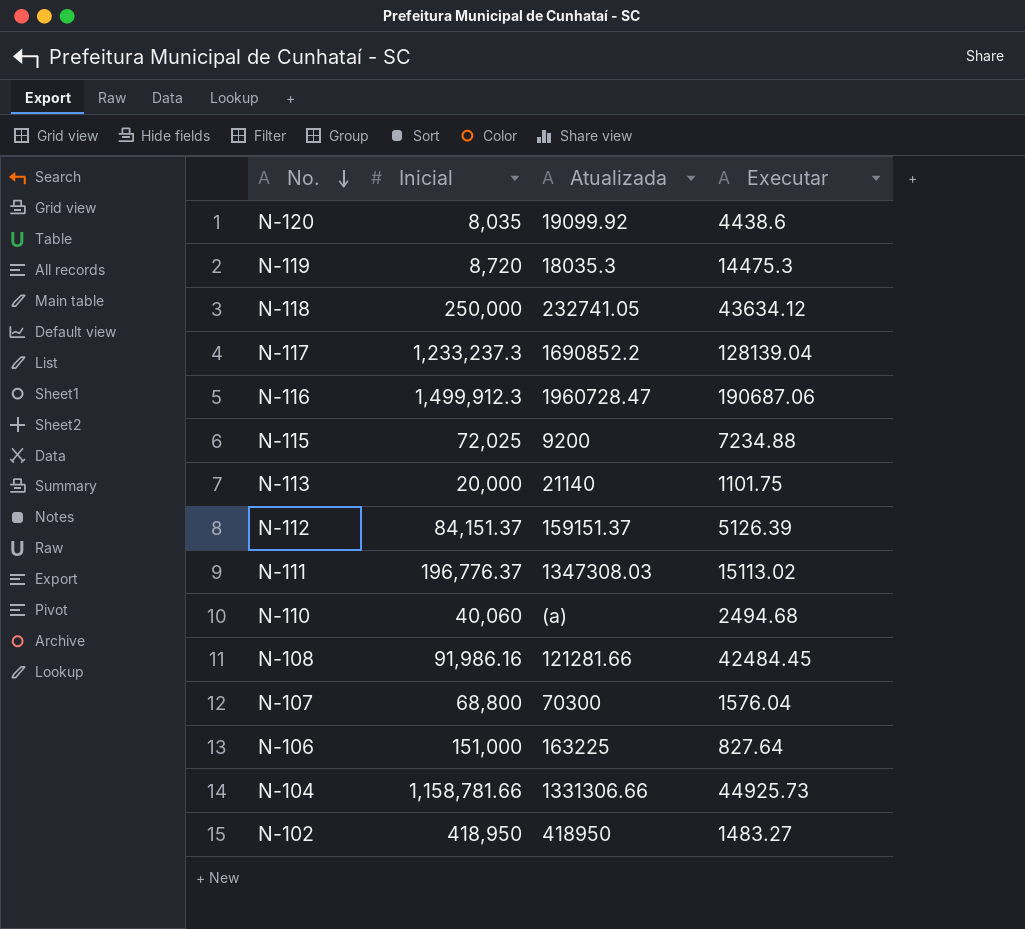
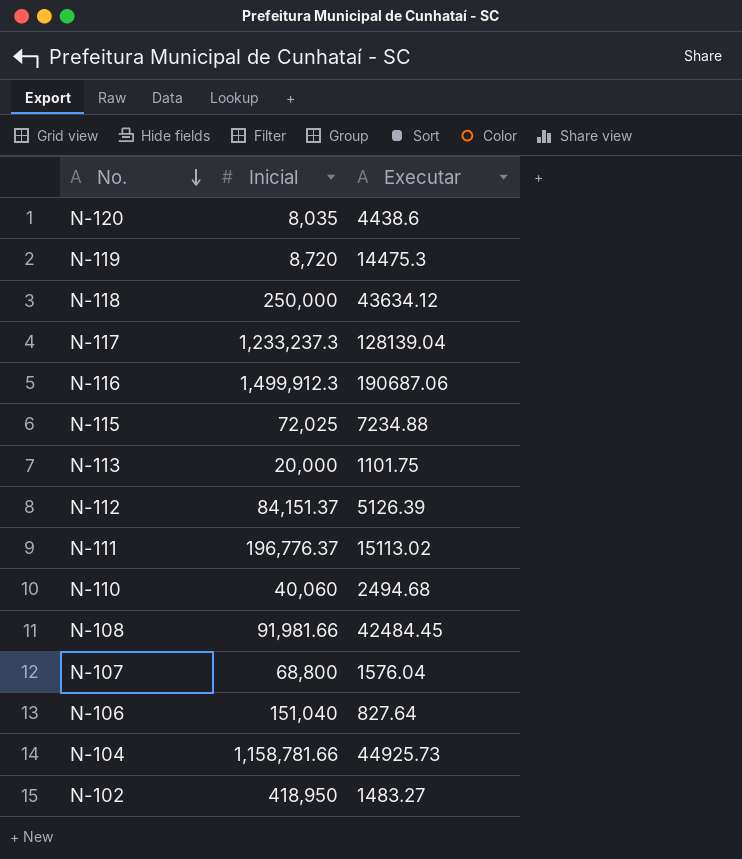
column Atualizada | position: 3 -> none
N-108 | Inicial: 91,986.16 -> 91,981.66
N-106 | Inicial: 151,000 -> 151,040

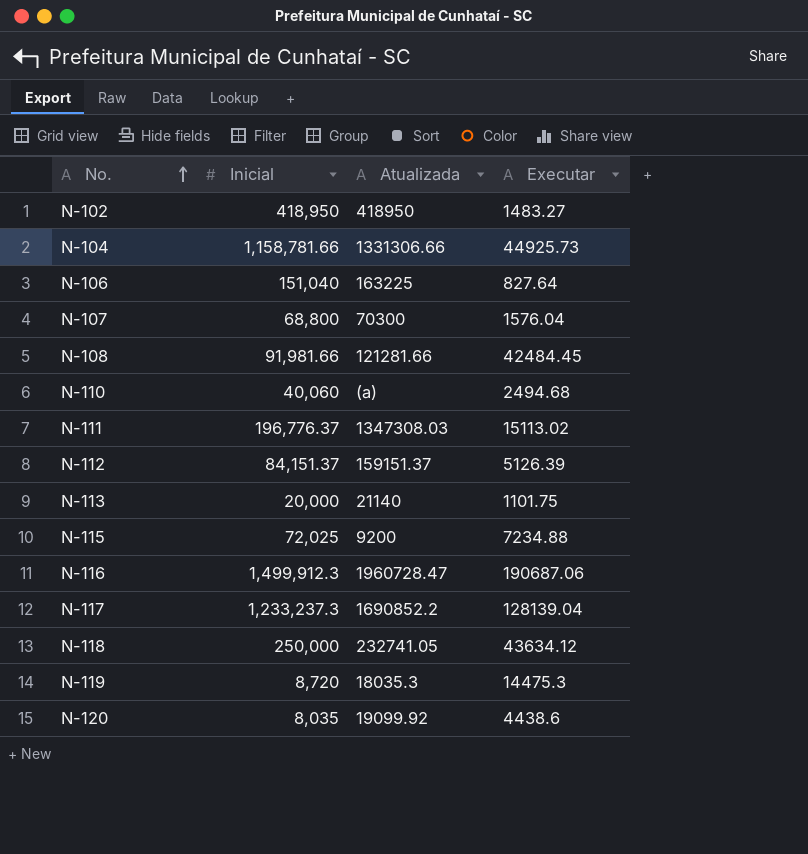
row order: No. descending -> No. ascending
column Atualizada | position: none -> 3

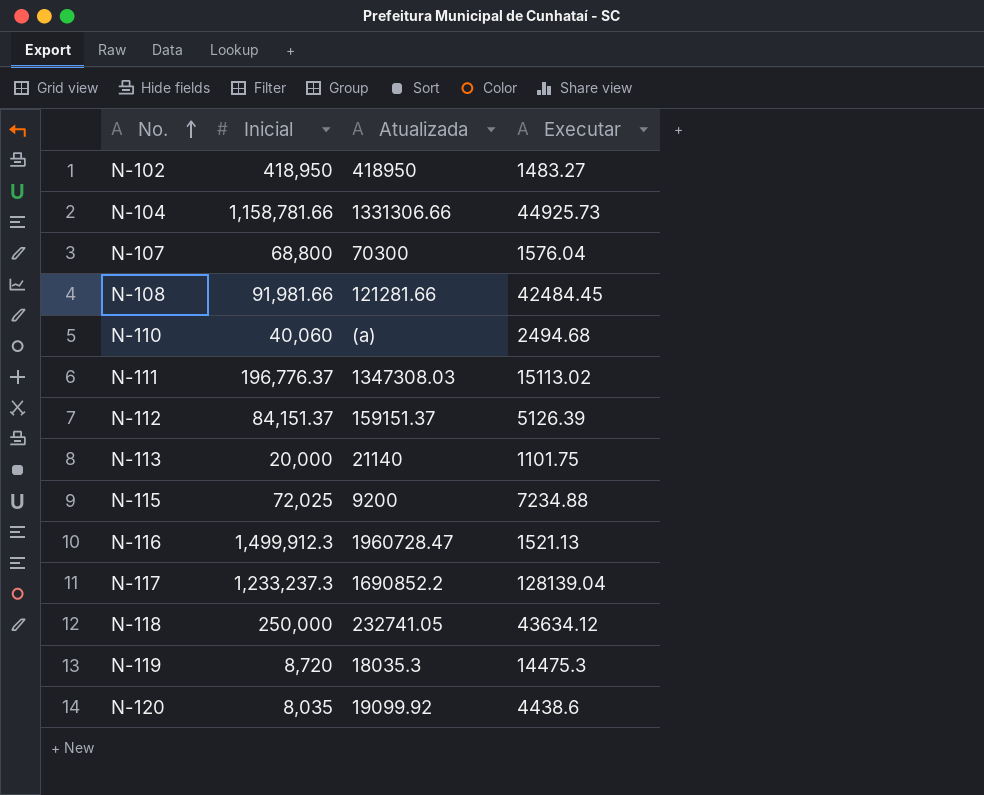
row N-106: 151,040 | 163225 | 827.64 -> none
N-116 | Executar: 190687.06 -> 1521.13

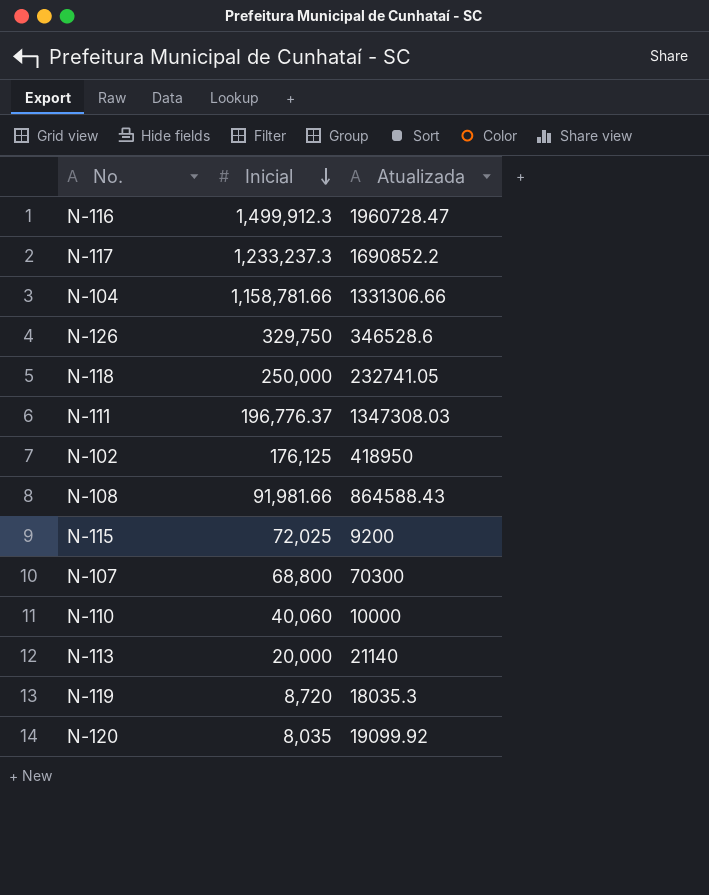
row order: No. ascending -> Inicial descending
column Executar | position: 4 -> none
row N-112: 84,151.37 | 159151.37 | 5126.39 -> none
row N-126: none -> 329,750 | 346528.6
N-102 | Inicial: 418,950 -> 176,125
N-108 | Atualizada: 121281.66 -> 864588.43
N-110 | Atualizada: (a) -> 10000

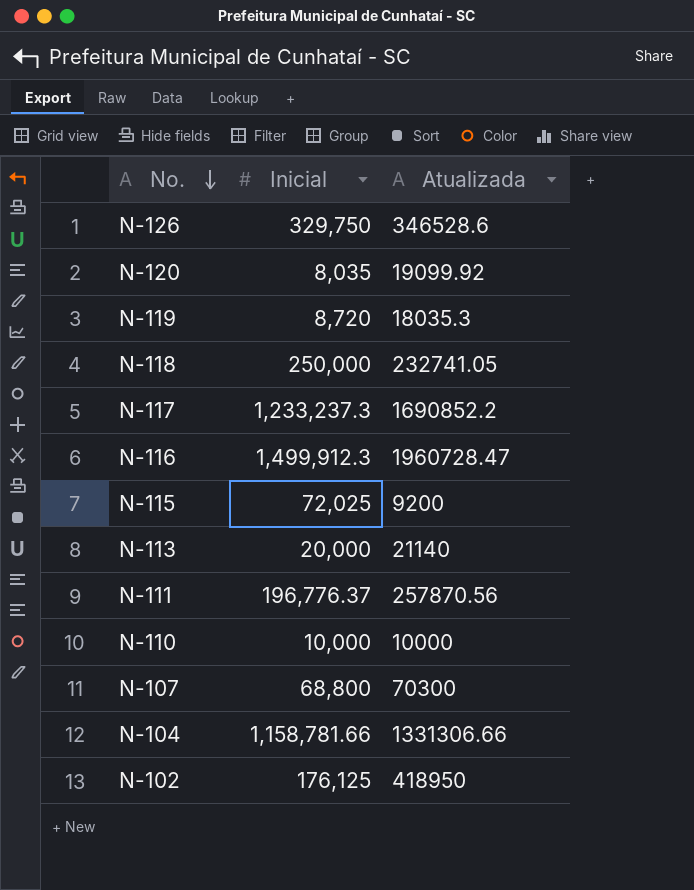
row order: Inicial descending -> No. descending
row N-108: 91,981.66 | 864588.43 -> none
N-111 | Atualizada: 1347308.03 -> 257870.56
N-110 | Inicial: 40,060 -> 10,000

